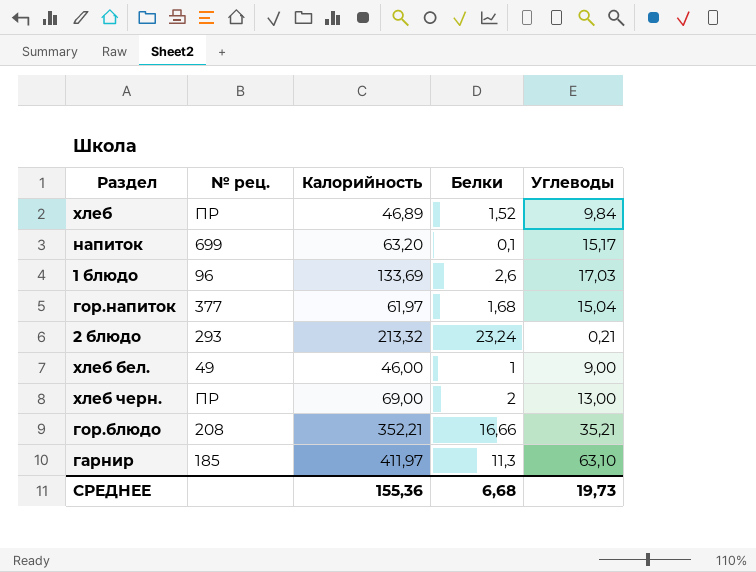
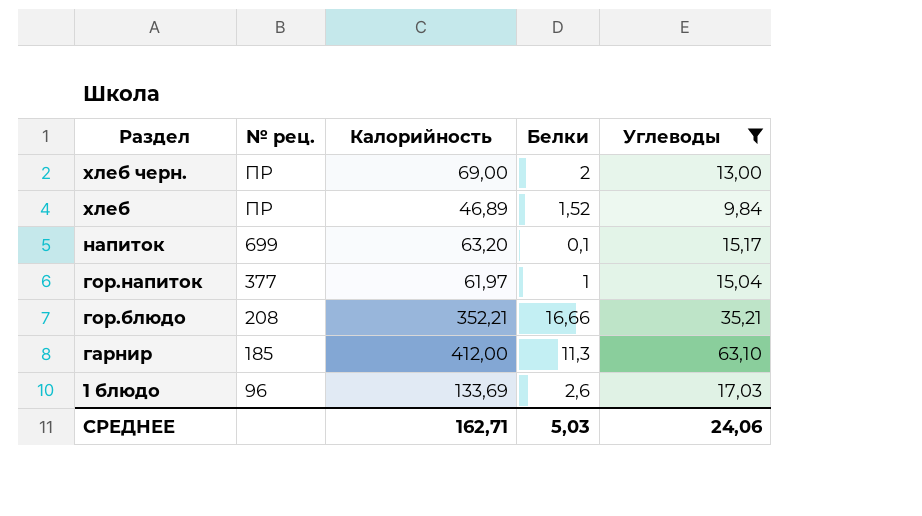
filter: none -> Углеводы >= 9,84
row order: none -> Раздел descending
гор.напиток | Белки: 1,68 -> 1
гарнир | Калорийность: 411,97 -> 412,00
СРЕДНЕЕ | Калорийность: 155,36 -> 162,71
СРЕДНЕЕ | Белки: 6,68 -> 5,03
СРЕДНЕЕ | Углеводы: 19,73 -> 24,06

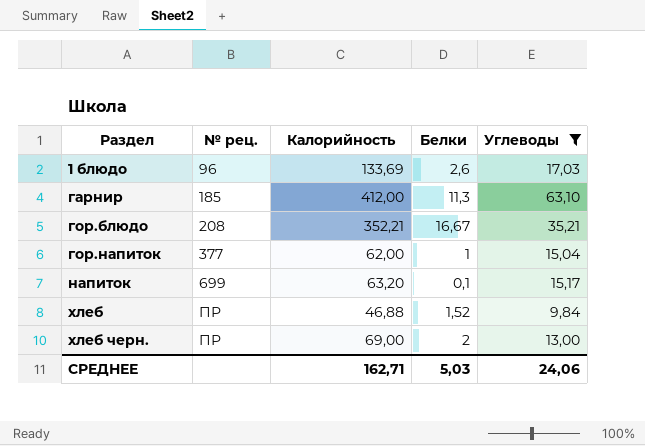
row order: Раздел descending -> Раздел ascending
гор.блюдо | Белки: 16,66 -> 16,67
гор.напиток | Калорийность: 61,97 -> 62,00
хлеб | Калорийность: 46,89 -> 46,88

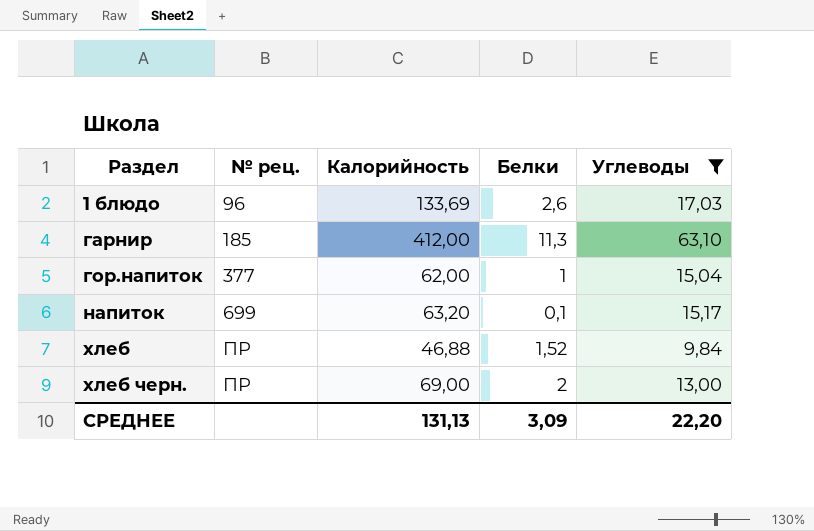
row гор.блюдо: 208 | 352,21 | 16,67 | 35,21 -> none
СРЕДНЕЕ | Калорийность: 162,71 -> 131,13
СРЕДНЕЕ | Белки: 5,03 -> 3,09
СРЕДНЕЕ | Углеводы: 24,06 -> 22,20

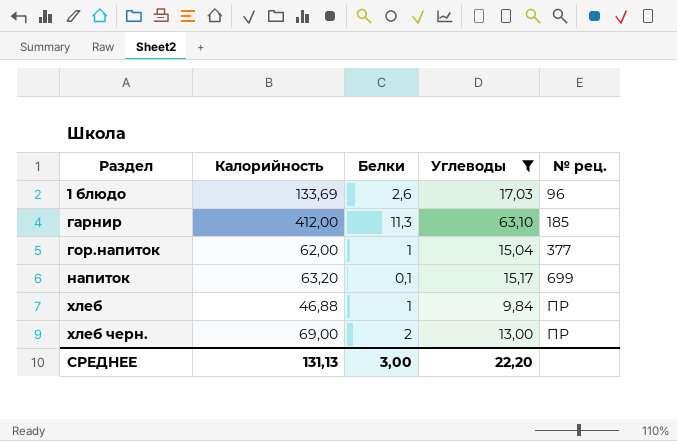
column № рец. | position: 2 -> 5
хлеб | Белки: 1,52 -> 1
СРЕДНЕЕ | Белки: 3,09 -> 3,00

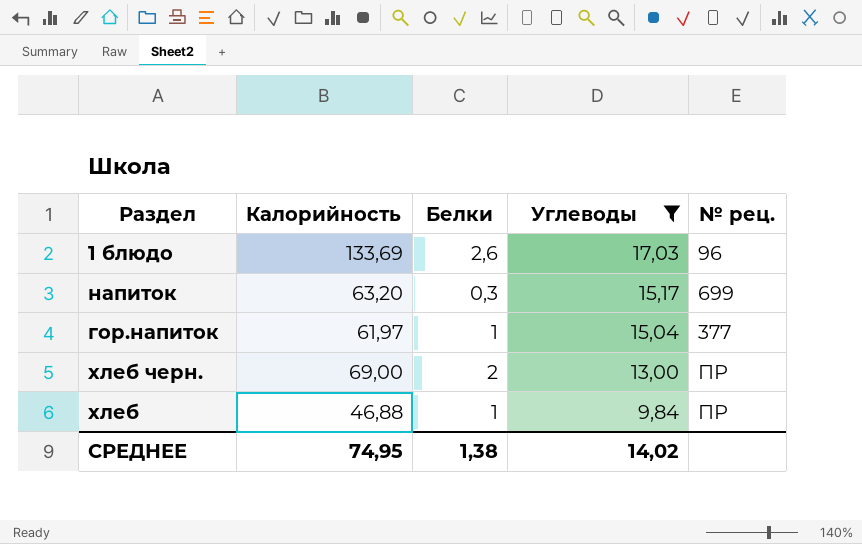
row order: Раздел ascending -> Углеводы descending
row гарнир: 412,00 | 11,3 | 63,10 | 185 -> none
напиток | Белки: 0,1 -> 0,3
гор.напиток | Калорийность: 62,00 -> 61,97
СРЕДНЕЕ | Калорийность: 131,13 -> 74,95
СРЕДНЕЕ | Белки: 3,00 -> 1,38
СРЕДНЕЕ | Углеводы: 22,20 -> 14,02

